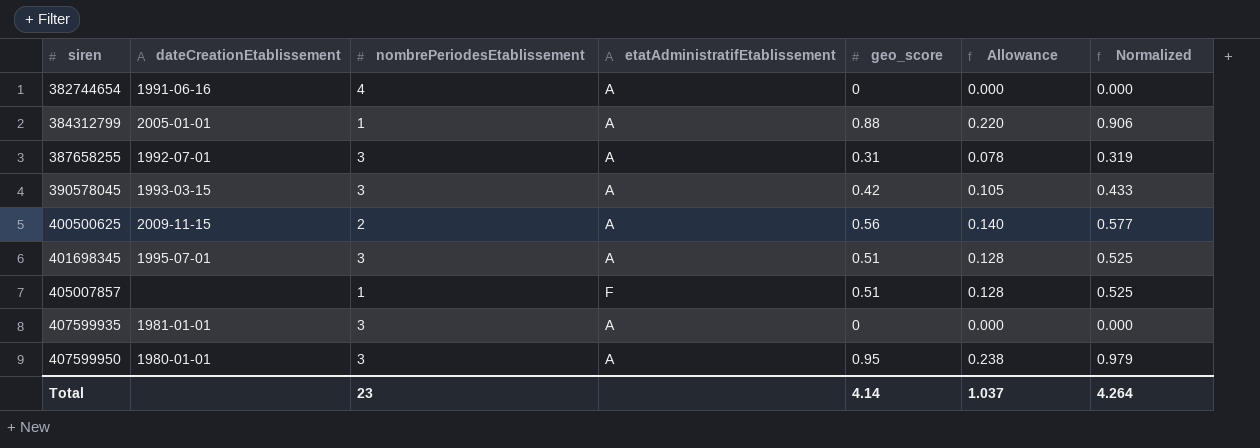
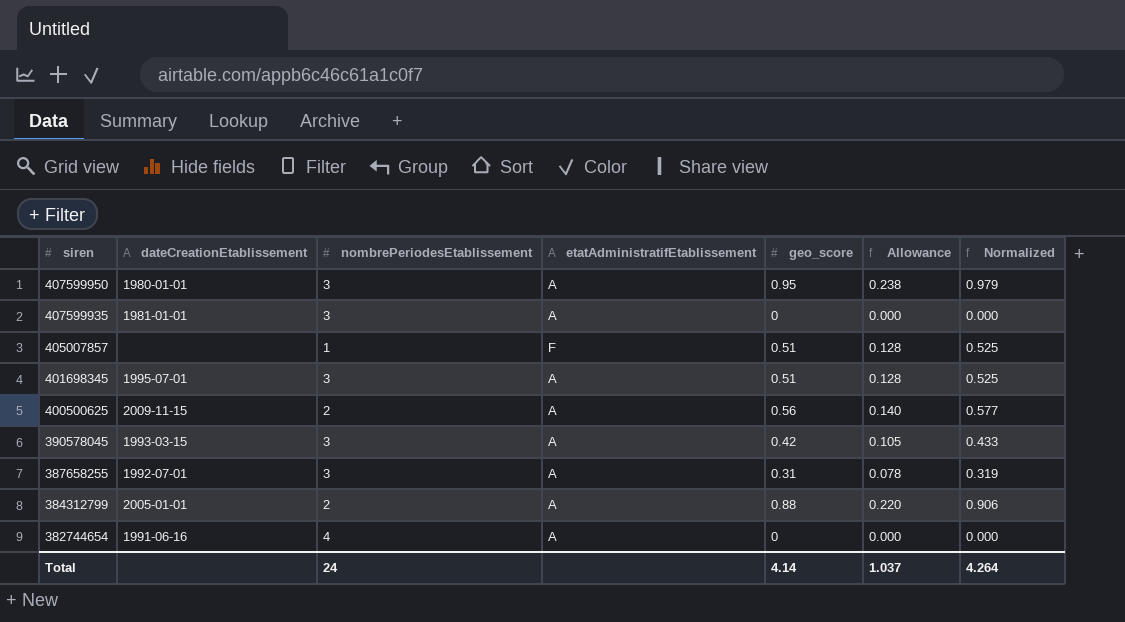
row order: siren ascending -> siren descending
384312799 | nombrePeriodesEtablissement: 1 -> 2
Total | nombrePeriodesEtablissement: 23 -> 24

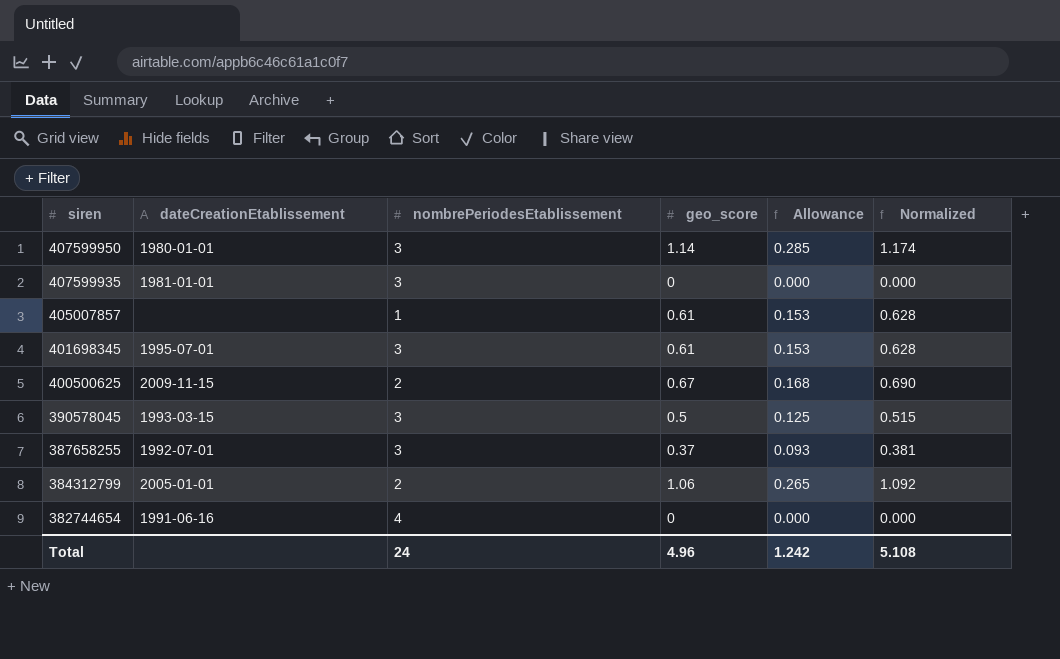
column etatAdministratifEtablissement | position: 4 -> none
407599950 | geo_score: 0.95 -> 1.14
407599950 | Allowance: 0.238 -> 0.285
407599950 | Normalized: 0.979 -> 1.174
405007857 | geo_score: 0.51 -> 0.61
405007857 | Allowance: 0.128 -> 0.153
405007857 | Normalized: 0.525 -> 0.628
401698345 | geo_score: 0.51 -> 0.61
401698345 | Allowance: 0.128 -> 0.153
401698345 | Normalized: 0.525 -> 0.628
400500625 | geo_score: 0.56 -> 0.67
400500625 | Allowance: 0.140 -> 0.168
400500625 | Normalized: 0.577 -> 0.690
390578045 | geo_score: 0.42 -> 0.5
390578045 | Allowance: 0.105 -> 0.125
390578045 | Normalized: 0.433 -> 0.515
387658255 | geo_score: 0.31 -> 0.37
387658255 | Allowance: 0.078 -> 0.093
387658255 | Normalized: 0.319 -> 0.381
384312799 | geo_score: 0.88 -> 1.06
384312799 | Allowance: 0.220 -> 0.265
384312799 | Normalized: 0.906 -> 1.092
Total | geo_score: 4.14 -> 4.96
Total | Allowance: 1.037 -> 1.242
Total | Normalized: 4.264 -> 5.108

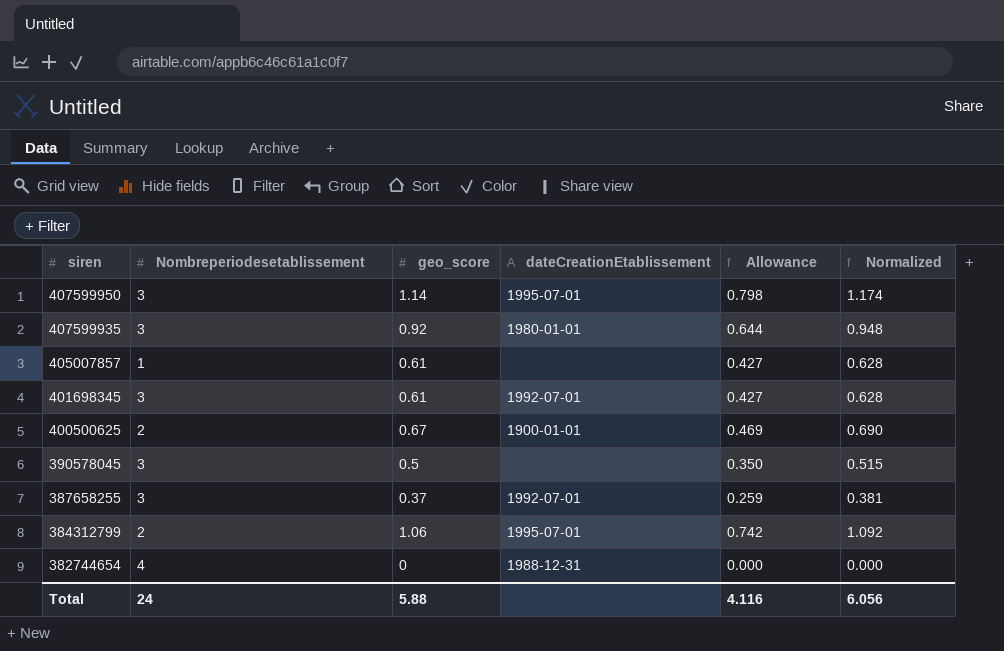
column name: nombrePeriodesEtablissement -> Nombreperiodesetablissement
column dateCreationEtablissement | position: 2 -> 4
column Allowance | formula: [geo_score] * 0.25 -> [geo_score] * 0.7
407599950 | dateCreationEtablissement: 1980-01-01 -> 1995-07-01
407599935 | geo_score: 0 -> 0.92
407599935 | dateCreationEtablissement: 1981-01-01 -> 1980-01-01
407599935 | Normalized: 0.000 -> 0.948
401698345 | dateCreationEtablissement: 1995-07-01 -> 1992-07-01
400500625 | dateCreationEtablissement: 2009-11-15 -> 1900-01-01
390578045 | dateCreationEtablissement: 1993-03-15 -> none
384312799 | dateCreationEtablissement: 2005-01-01 -> 1995-07-01
382744654 | dateCreationEtablissement: 1991-06-16 -> 1988-12-31
Total | geo_score: 4.96 -> 5.88
Total | Allowance: 1.242 -> 4.116
Total | Normalized: 5.108 -> 6.056

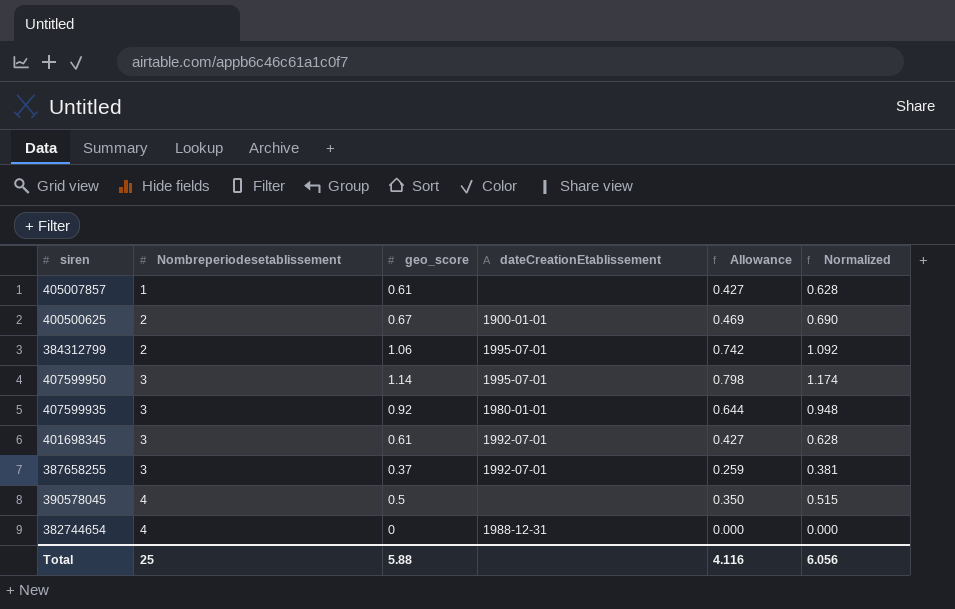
row order: siren descending -> Nombreperiodesetablissement ascending
390578045 | Nombreperiodesetablissement: 3 -> 4
Total | Nombreperiodesetablissement: 24 -> 25

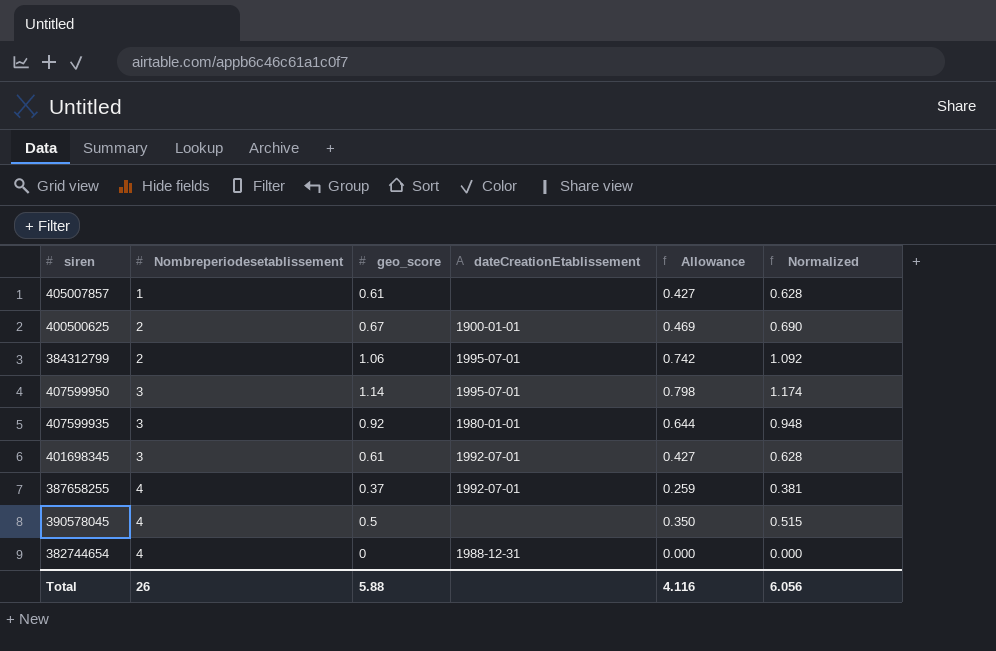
387658255 | Nombreperiodesetablissement: 3 -> 4
Total | Nombreperiodesetablissement: 25 -> 26

